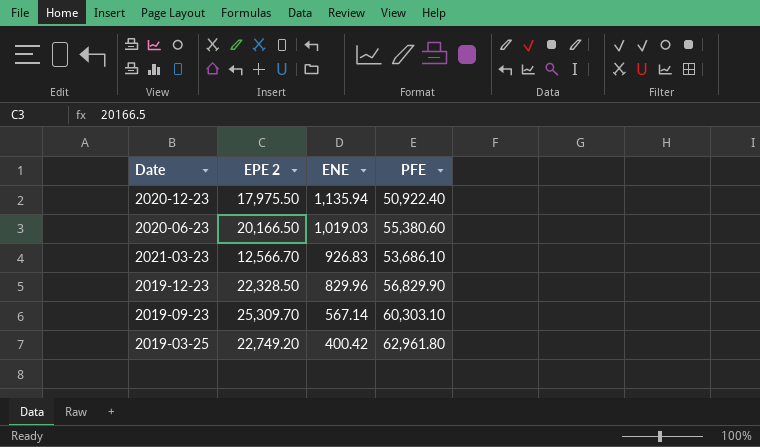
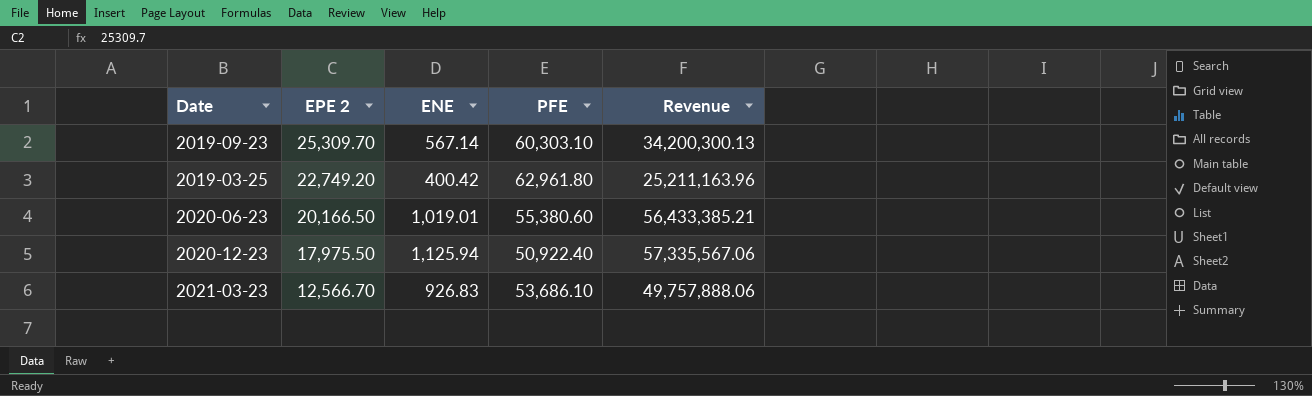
row order: ENE descending -> EPE 2 descending
column Revenue | formula: none -> [ENE] * [PFE]
row 2019-12-23: 22,328.50 | 829.96 | 56,829.90 -> none
2020-06-23 | ENE: 1,019.03 -> 1,019.01
2020-12-23 | ENE: 1,135.94 -> 1,125.94

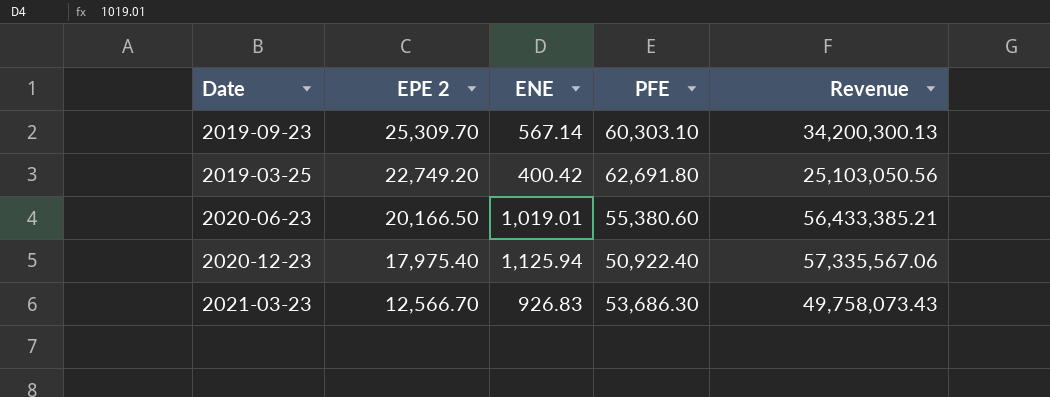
2019-03-25 | PFE: 62,961.80 -> 62,691.80
2019-03-25 | Revenue: 25,211,163.96 -> 25,103,050.56
2020-12-23 | EPE 2: 17,975.50 -> 17,975.40
2021-03-23 | PFE: 53,686.10 -> 53,686.30
2021-03-23 | Revenue: 49,757,888.06 -> 49,758,073.43

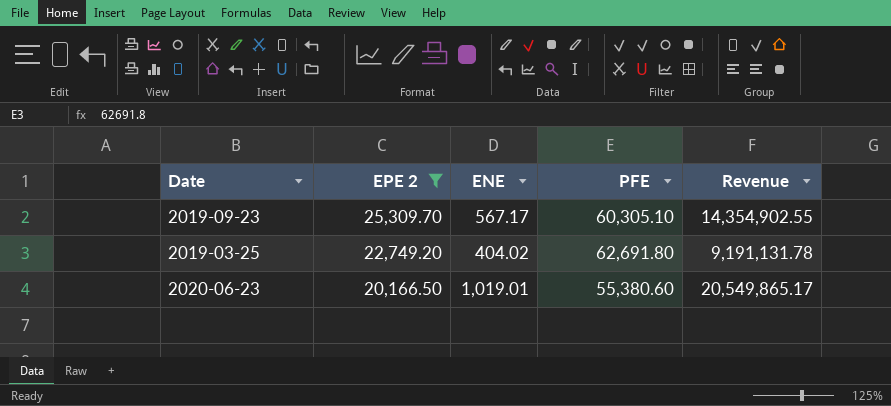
filter: none -> EPE 2 >= 20,166.50
column Revenue | formula: [ENE] * [PFE] -> [EPE 2] * [ENE]
2019-09-23 | ENE: 567.14 -> 567.17
2019-09-23 | PFE: 60,303.10 -> 60,305.10
2019-03-25 | ENE: 400.42 -> 404.02

